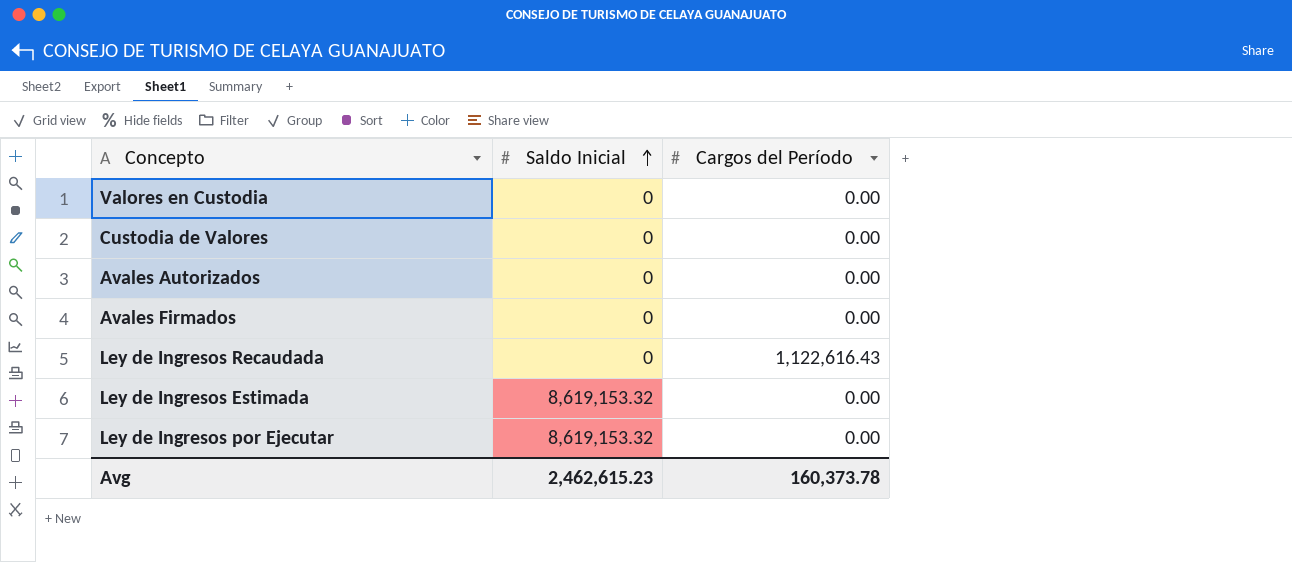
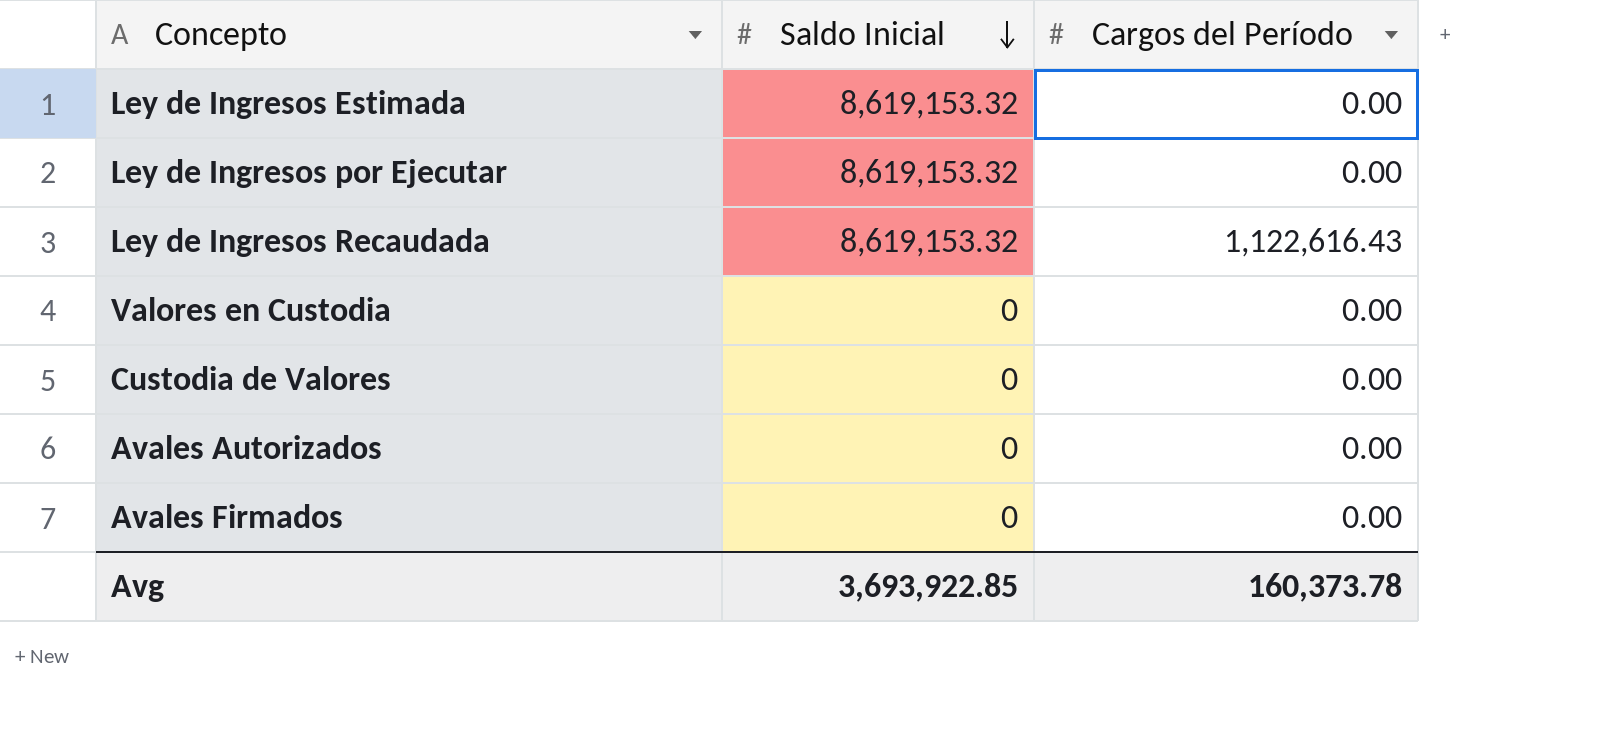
row order: Saldo Inicial ascending -> Saldo Inicial descending
Ley de Ingresos Recaudada | Saldo Inicial: 0 -> 8,619,153.32
Avg | Saldo Inicial: 2,462,615.23 -> 3,693,922.85

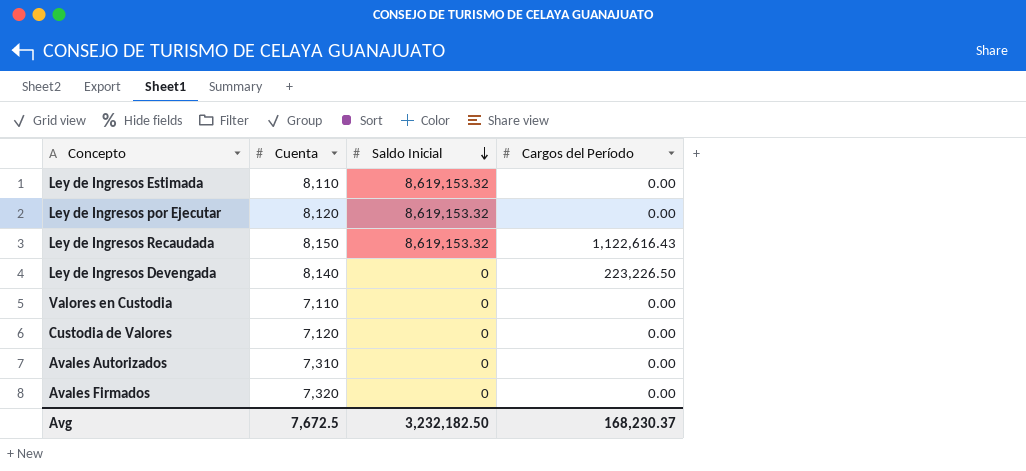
column Cuenta | position: none -> 2
row Ley de Ingresos Devengada: none -> 8,140 | 0 | 223,226.50
Avg | Saldo Inicial: 3,693,922.85 -> 3,232,182.50
Avg | Cargos del Período: 160,373.78 -> 168,230.37

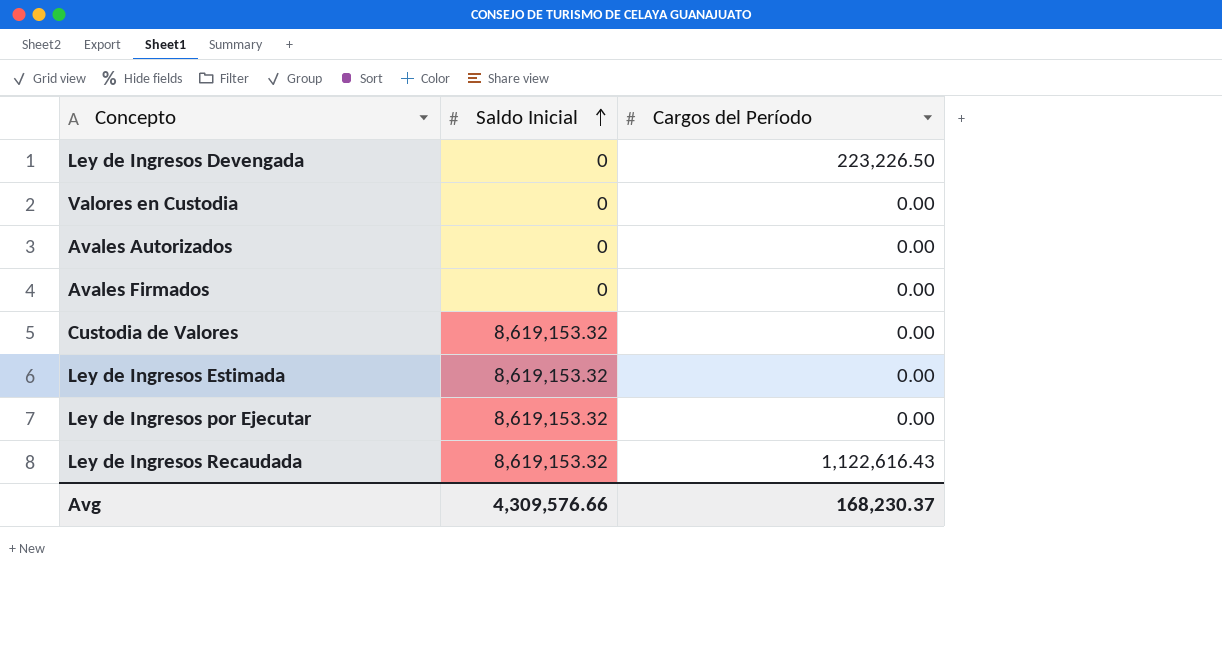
row order: Saldo Inicial descending -> Saldo Inicial ascending
column Cuenta | position: 2 -> none
Custodia de Valores | Saldo Inicial: 0 -> 8,619,153.32
Avg | Saldo Inicial: 3,232,182.50 -> 4,309,576.66

